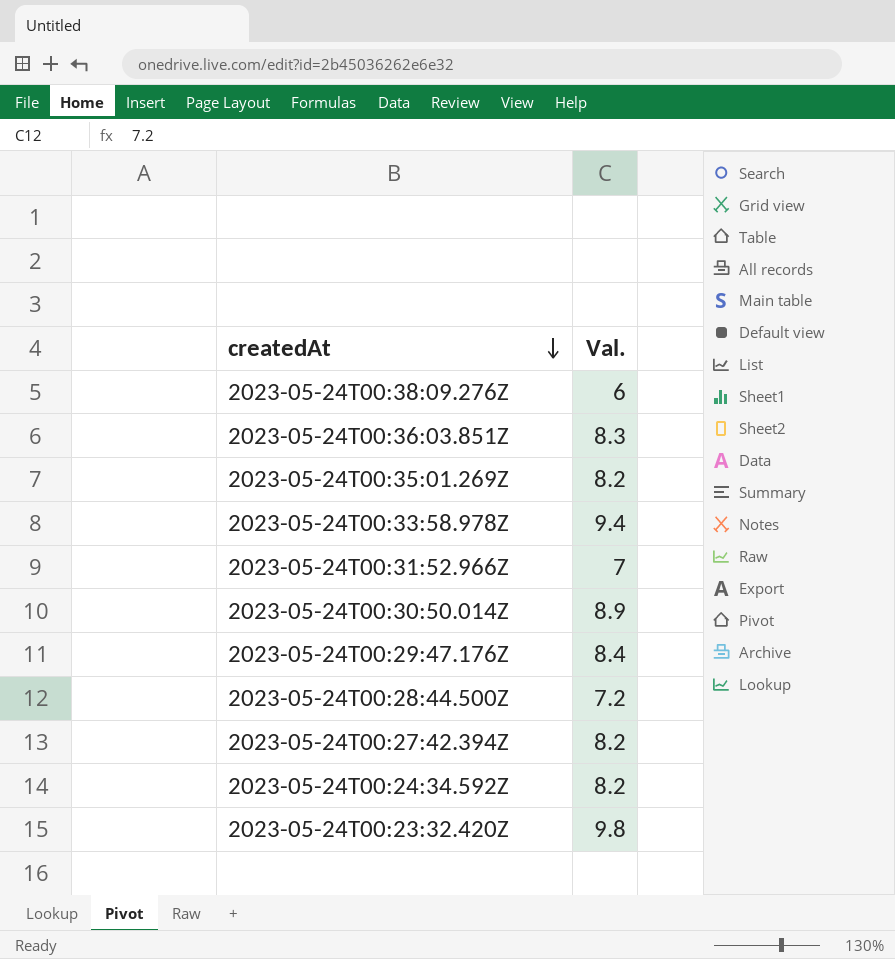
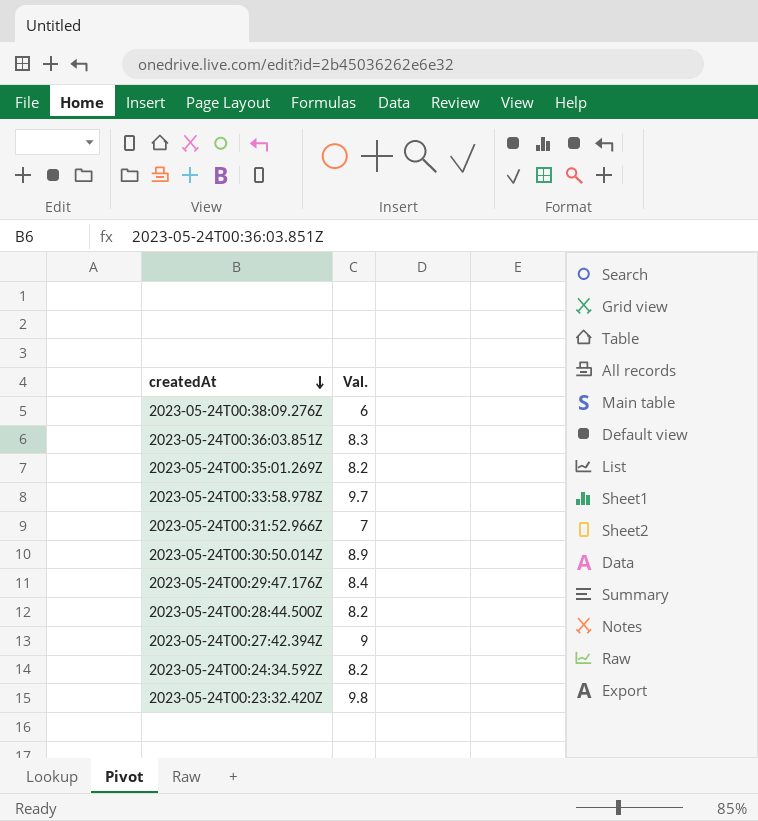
2023-05-24T00:33:58.978Z | Val.: 9.4 -> 9.7
2023-05-24T00:28:44.500Z | Val.: 7.2 -> 8.2
2023-05-24T00:27:42.394Z | Val.: 8.2 -> 9

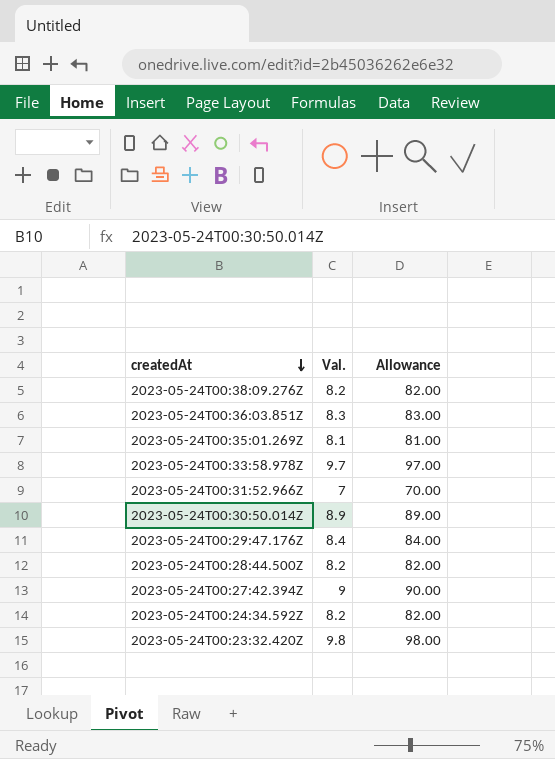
column Allowance | formula: none -> [Val.] * 10
2023-05-24T00:38:09.276Z | Val.: 6 -> 8.2
2023-05-24T00:35:01.269Z | Val.: 8.2 -> 8.1

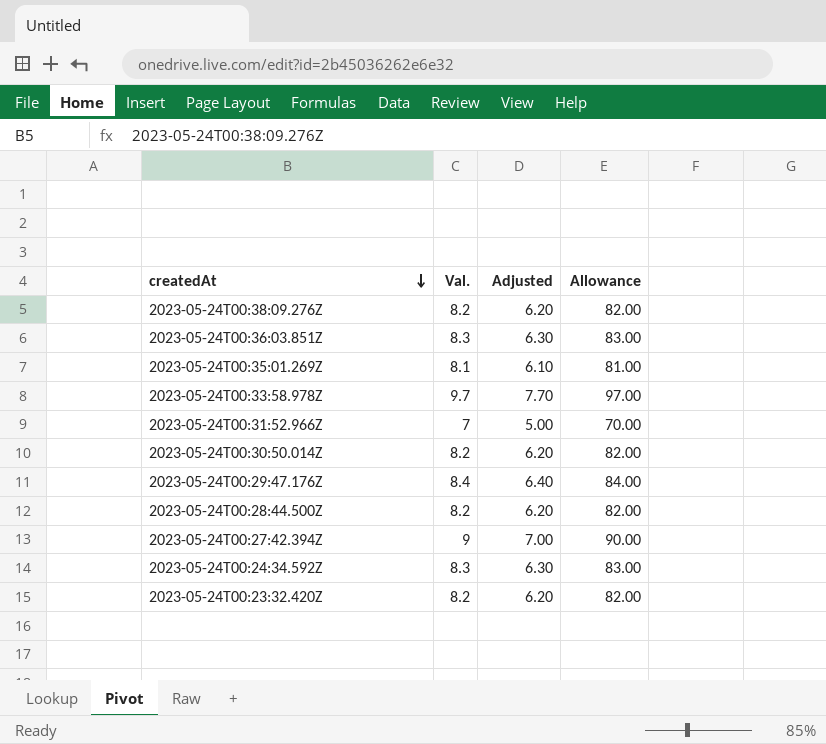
column Adjusted | formula: none -> [Val.] - 2
2023-05-24T00:30:50.014Z | Val.: 8.9 -> 8.2
2023-05-24T00:30:50.014Z | Allowance: 89.00 -> 82.00
2023-05-24T00:24:34.592Z | Val.: 8.2 -> 8.3
2023-05-24T00:24:34.592Z | Allowance: 82.00 -> 83.00
2023-05-24T00:23:32.420Z | Val.: 9.8 -> 8.2
2023-05-24T00:23:32.420Z | Allowance: 98.00 -> 82.00

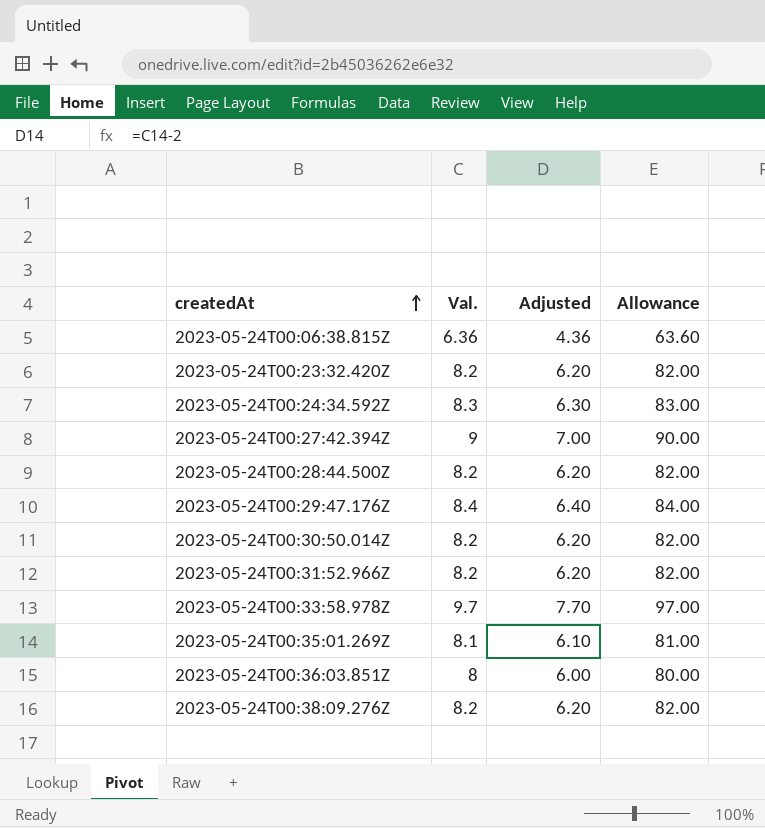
row order: createdAt descending -> createdAt ascending
row 2023-05-24T00:06:38.815Z: none -> 6.36 | 4.36 | 63.60
2023-05-24T00:31:52.966Z | Val.: 7 -> 8.2
2023-05-24T00:31:52.966Z | Adjusted: 5.00 -> 6.20
2023-05-24T00:31:52.966Z | Allowance: 70.00 -> 82.00
2023-05-24T00:36:03.851Z | Val.: 8.3 -> 8
2023-05-24T00:36:03.851Z | Adjusted: 6.30 -> 6.00
2023-05-24T00:36:03.851Z | Allowance: 83.00 -> 80.00

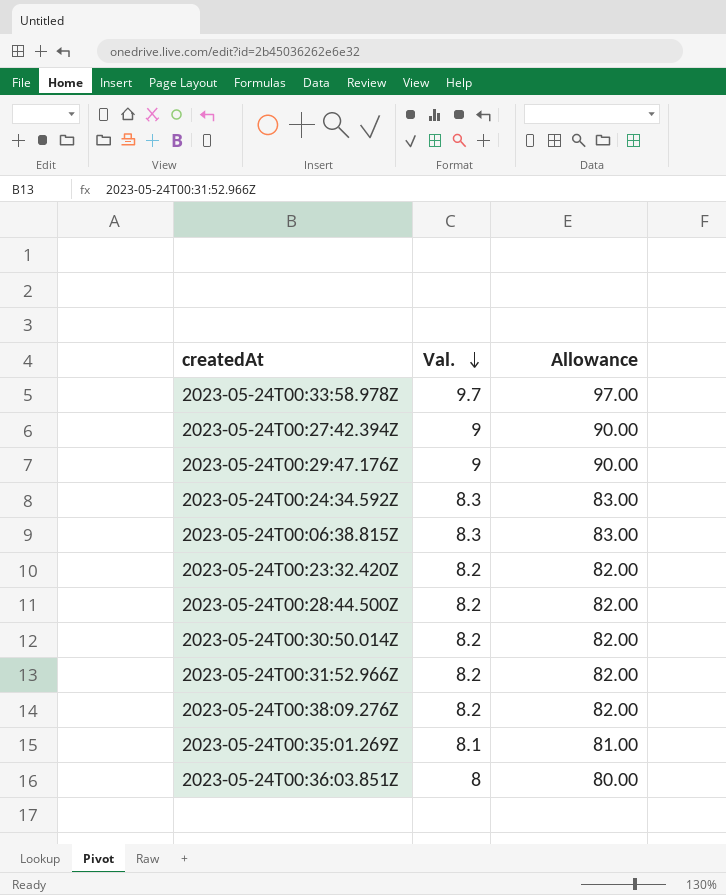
row order: createdAt ascending -> Val. descending
column Adjusted | formula: [Val.] - 2 -> none
2023-05-24T00:29:47.176Z | Val.: 8.4 -> 9
2023-05-24T00:29:47.176Z | Allowance: 84.00 -> 90.00
2023-05-24T00:06:38.815Z | Val.: 6.36 -> 8.3
2023-05-24T00:06:38.815Z | Allowance: 63.60 -> 83.00

